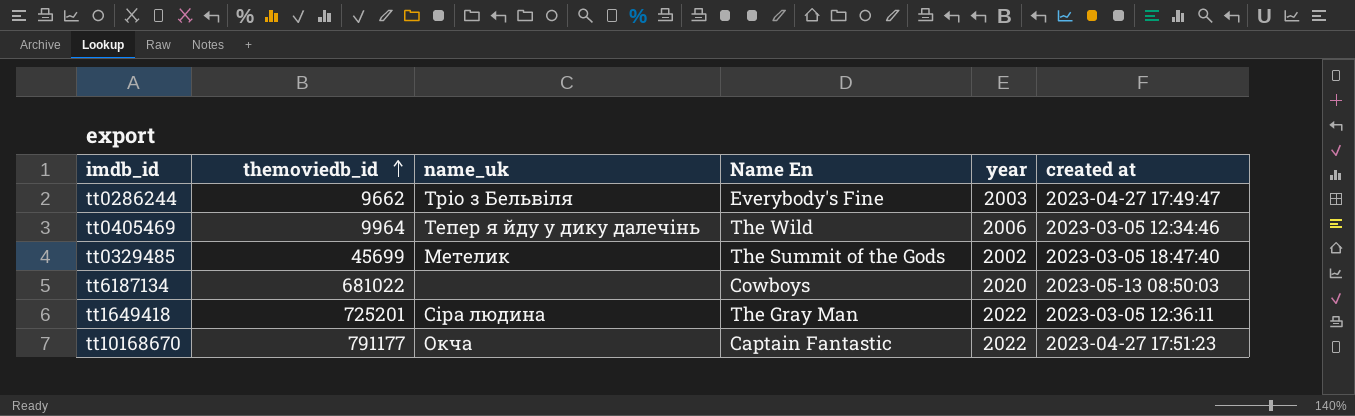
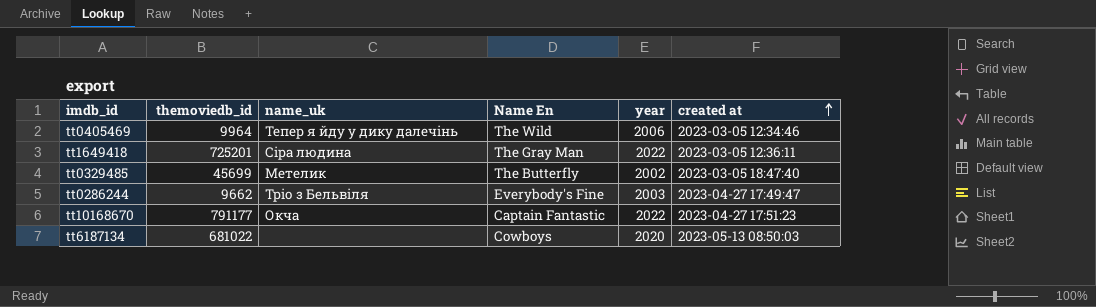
row order: themoviedb_id ascending -> created at ascending
tt0329485 | Name En: The Summit of the Gods -> The Butterfly

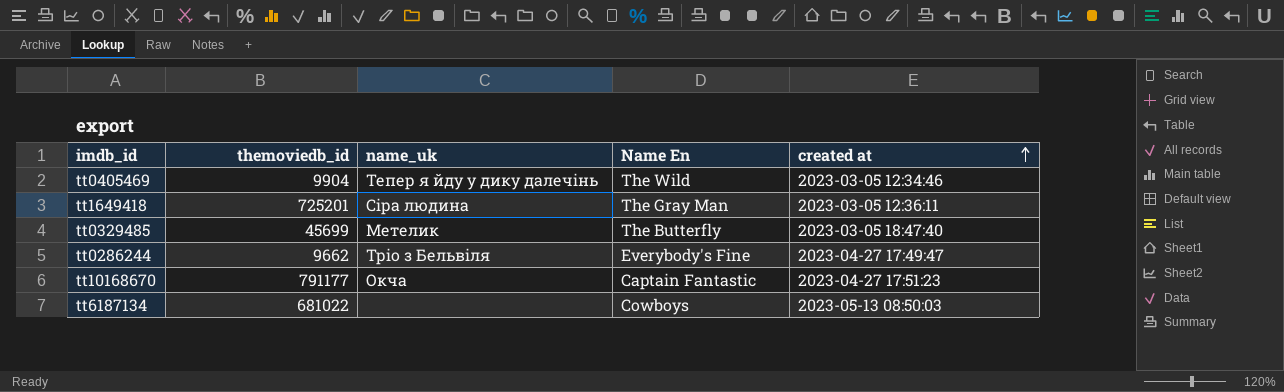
column year | position: 5 -> none
tt0405469 | themoviedb_id: 9964 -> 9904

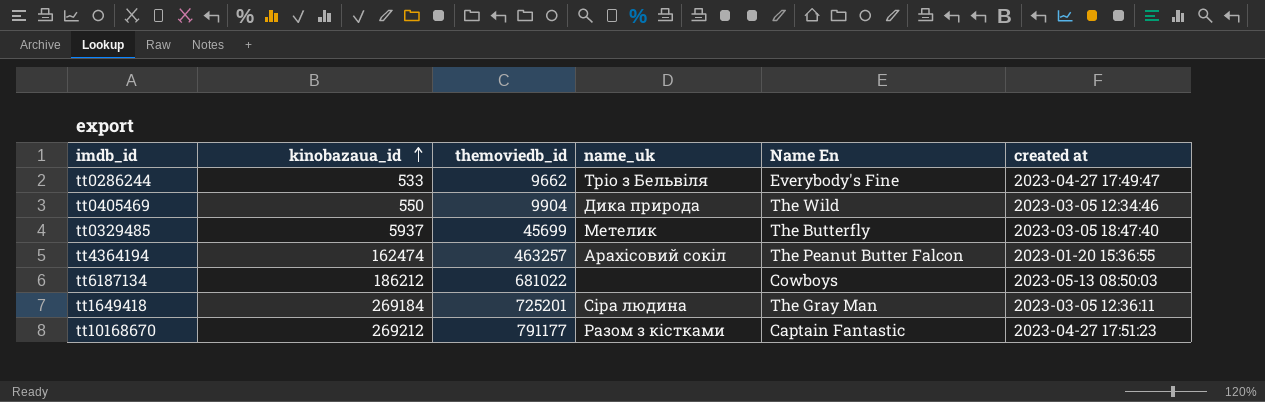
row order: created at ascending -> kinobazaua_id ascending
column kinobazaua_id | position: none -> 2
tt0405469 | name_uk: Тепер я йду у дику далечінь -> Дика природа
row tt4364194: none -> 162474 | 463257 | Арахісовий сокіл | The Peanut Butter Falcon | 2023-01-20 15:36:55
tt10168670 | name_uk: Окча -> Разом з кістками

